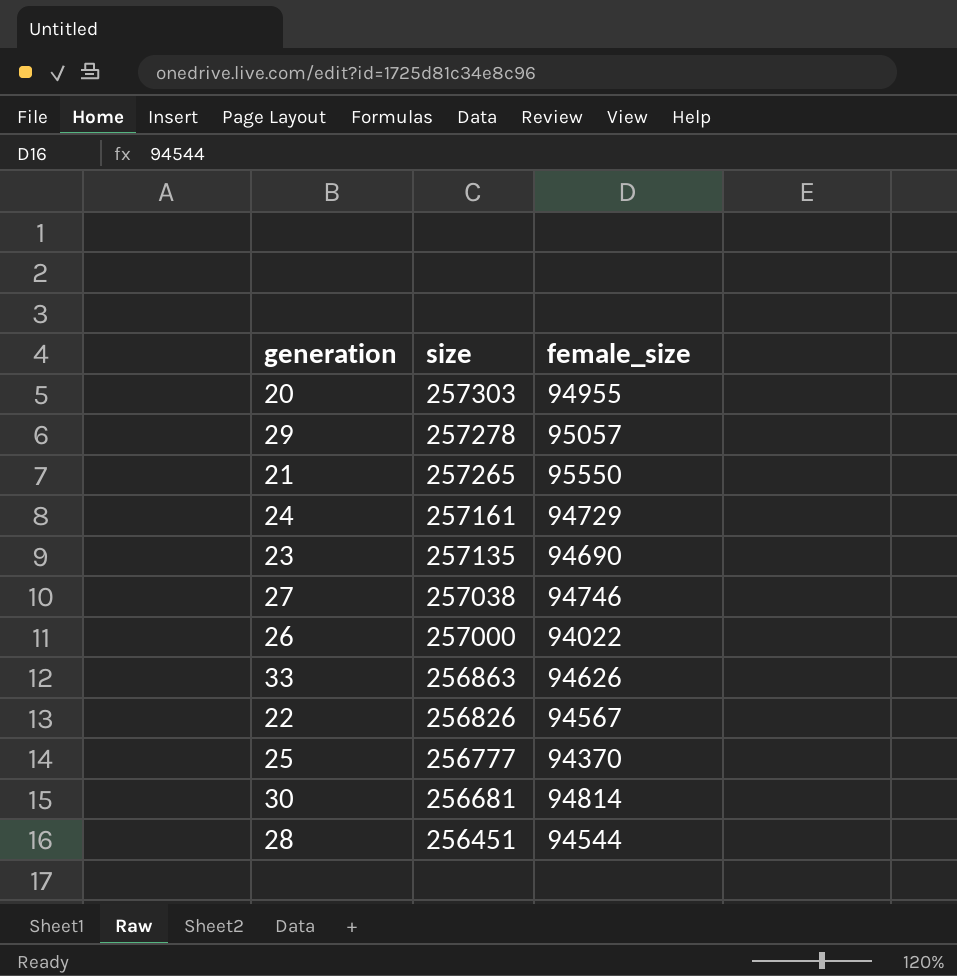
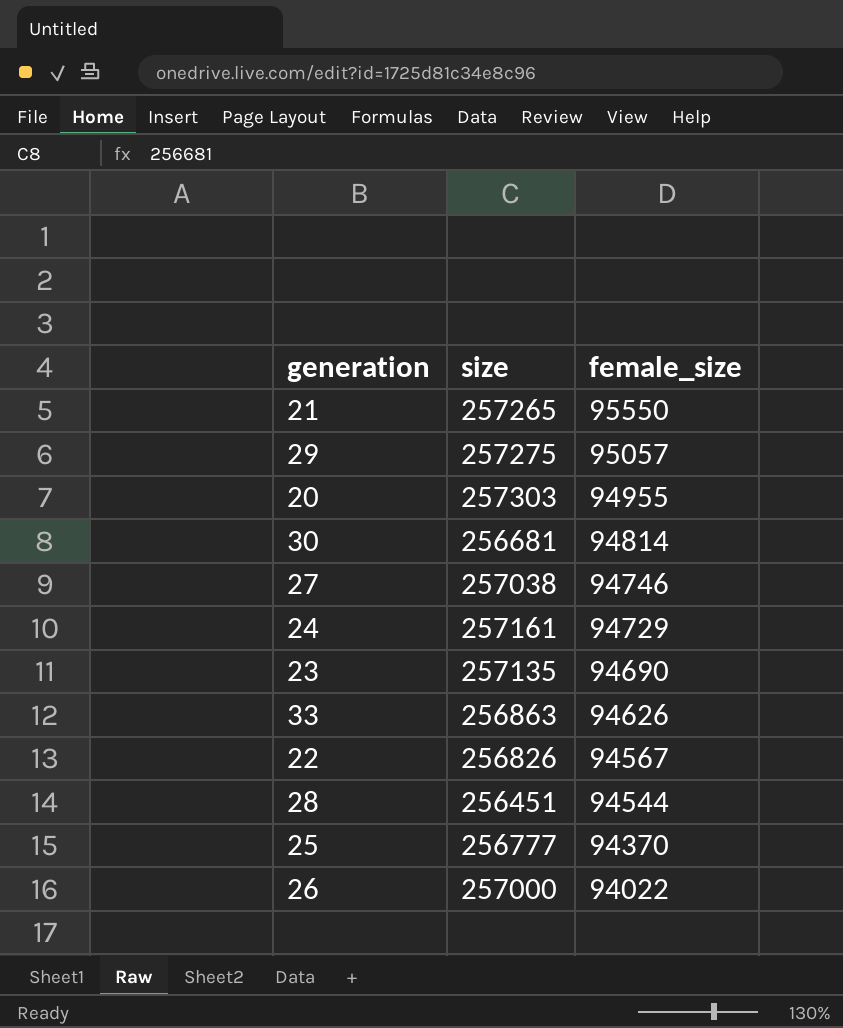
row order: size descending -> female_size descending
29 | size: 257278 -> 257275

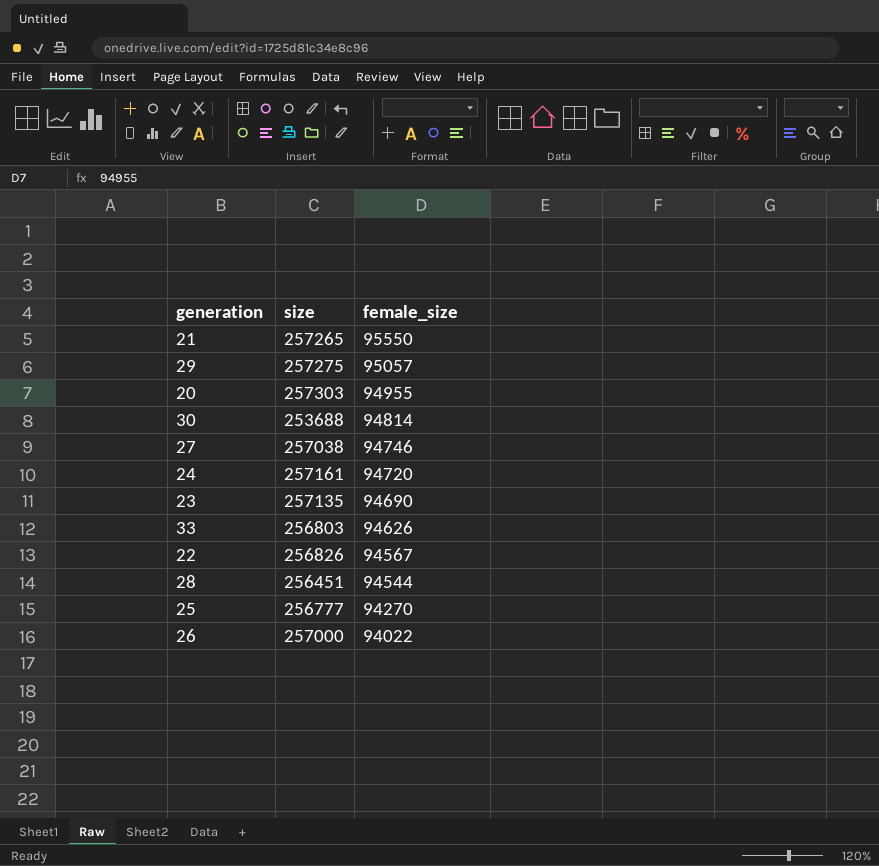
30 | size: 256681 -> 253688
24 | female_size: 94729 -> 94720
33 | size: 256863 -> 256803
25 | female_size: 94370 -> 94270

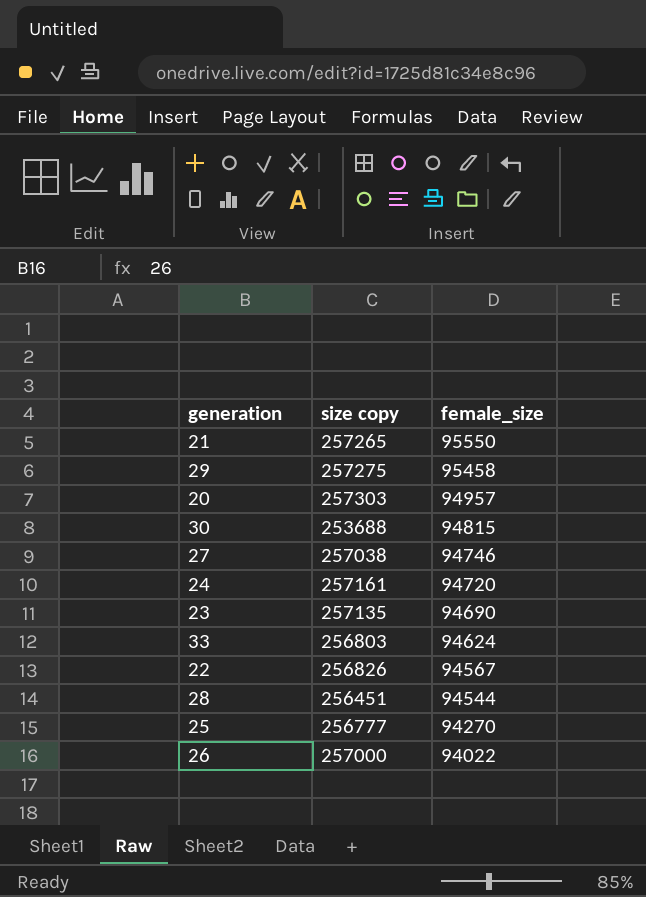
column name: size -> size copy
29 | female_size: 95057 -> 95458
20 | female_size: 94955 -> 94957
30 | female_size: 94814 -> 94815
33 | female_size: 94626 -> 94624

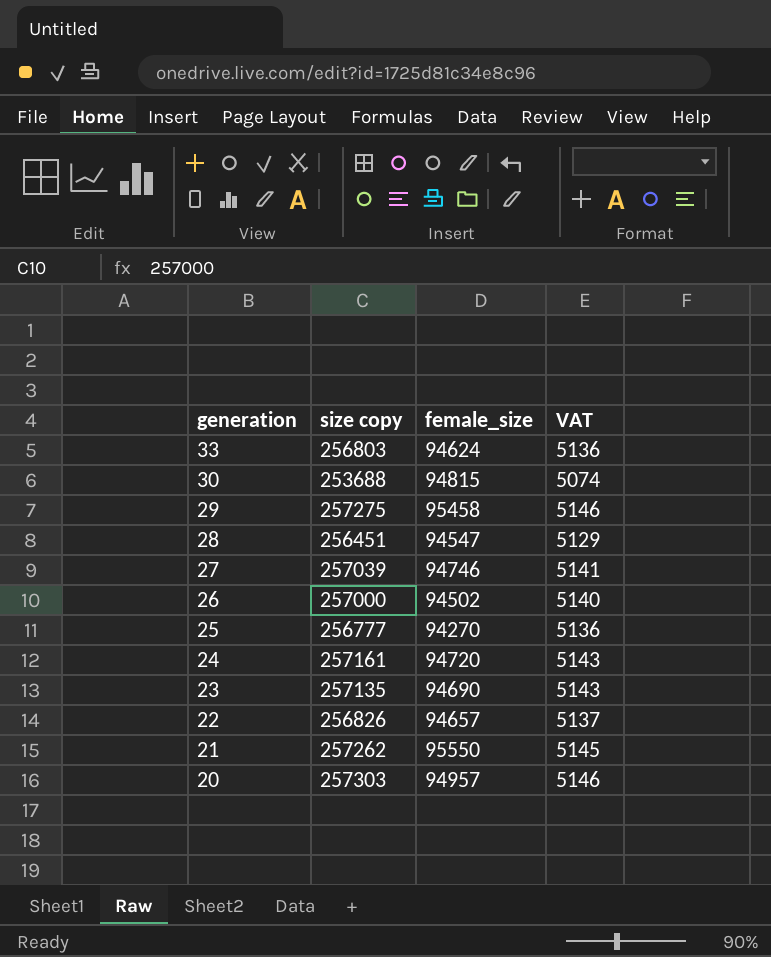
row order: female_size descending -> generation descending
column VAT | formula: none -> [size copy] * 0.02
28 | female_size: 94544 -> 94547
27 | size copy: 257038 -> 257039
26 | female_size: 94022 -> 94502
22 | female_size: 94567 -> 94657
21 | size copy: 257265 -> 257262

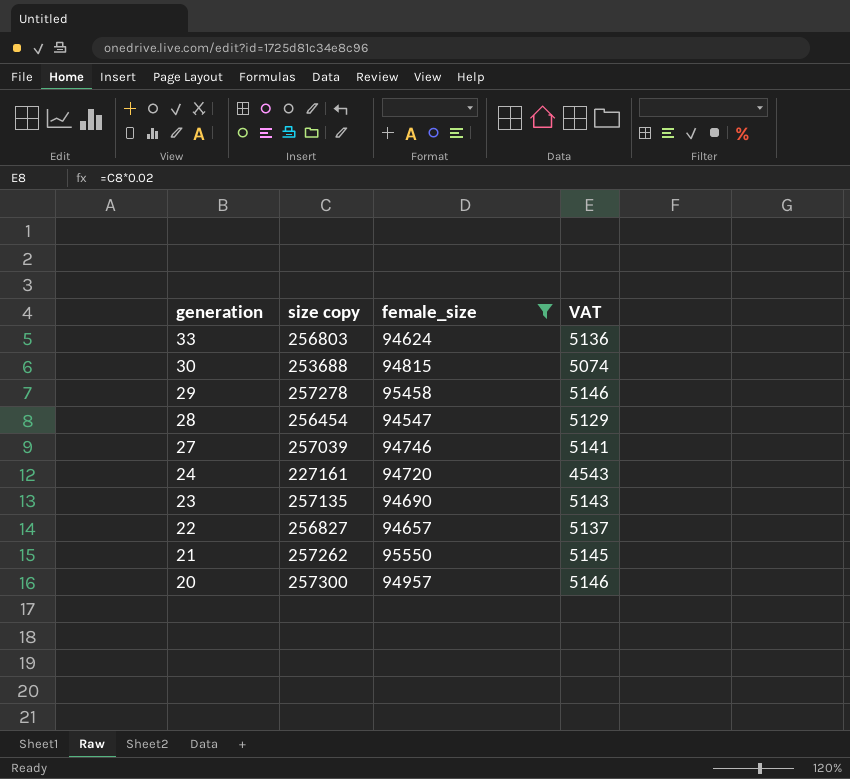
filter: none -> female_size >= 94547
29 | size copy: 257275 -> 257278
28 | size copy: 256451 -> 256454
24 | size copy: 257161 -> 227161
24 | VAT: 5143 -> 4543
22 | size copy: 256826 -> 256827
20 | size copy: 257303 -> 257300

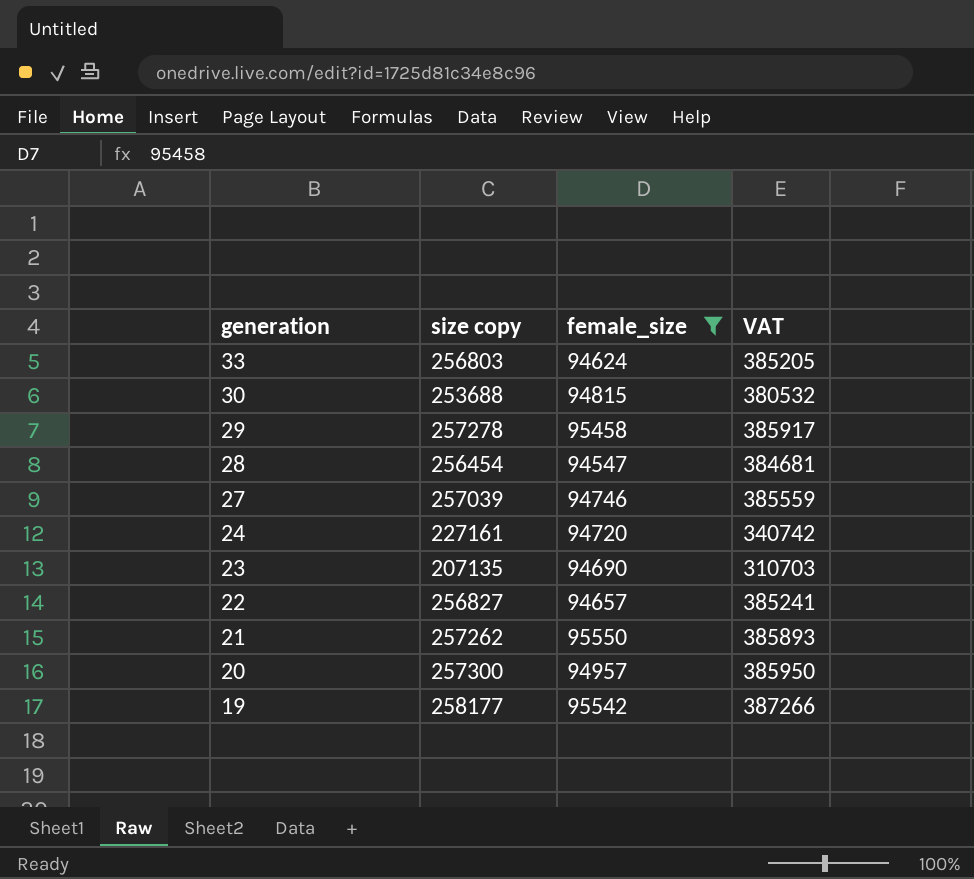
column VAT | formula: [size copy] * 0.02 -> [size copy] * 1.5
23 | size copy: 257135 -> 207135
row 19: none -> 258177 | 95542 | 387266

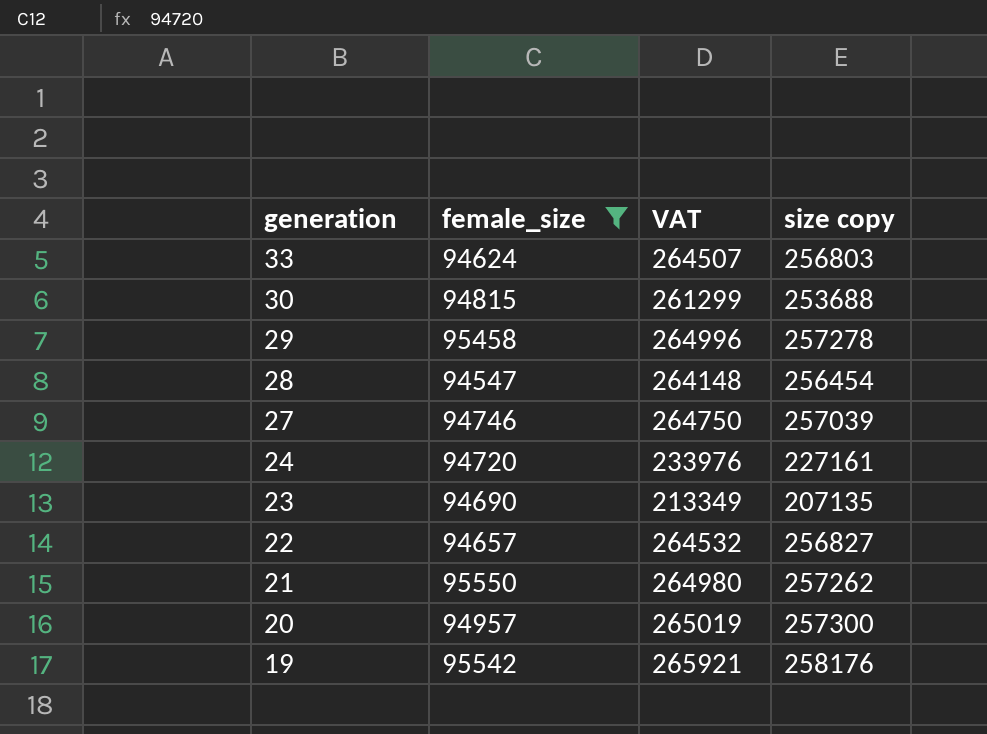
column VAT | formula: [size copy] * 1.5 -> [size copy] * 1.03
column size copy | position: 2 -> 4
19 | size copy: 258177 -> 258176

